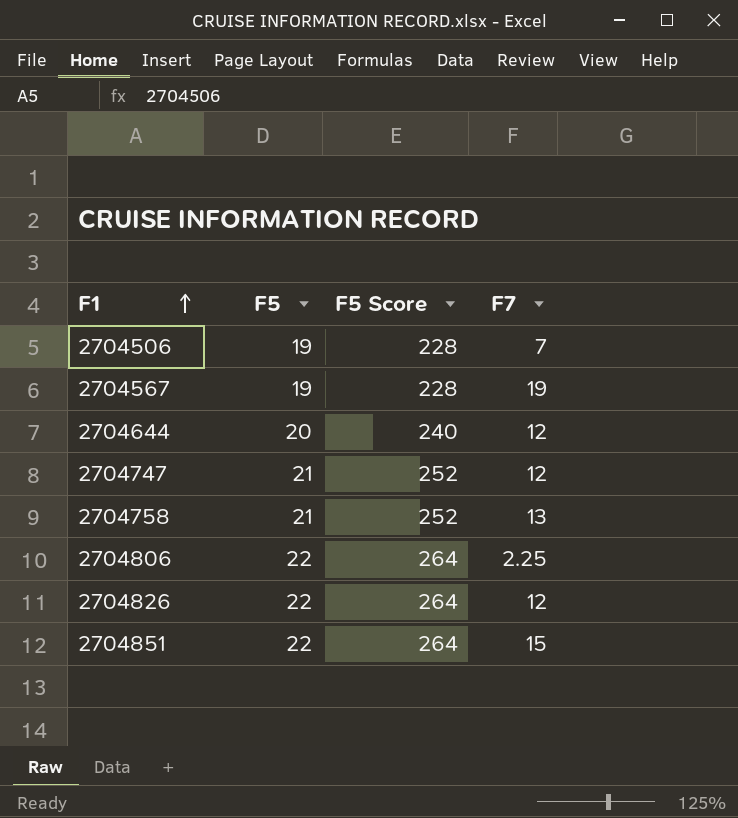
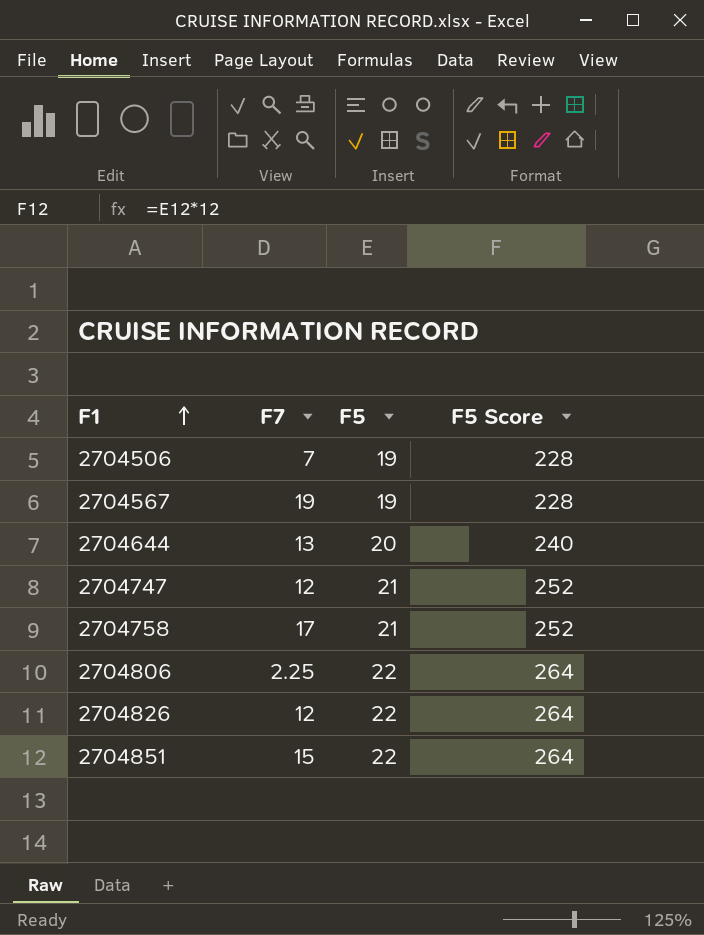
column F7 | position: 4 -> 2
2704644 | F7: 12 -> 13
2704758 | F7: 13 -> 17

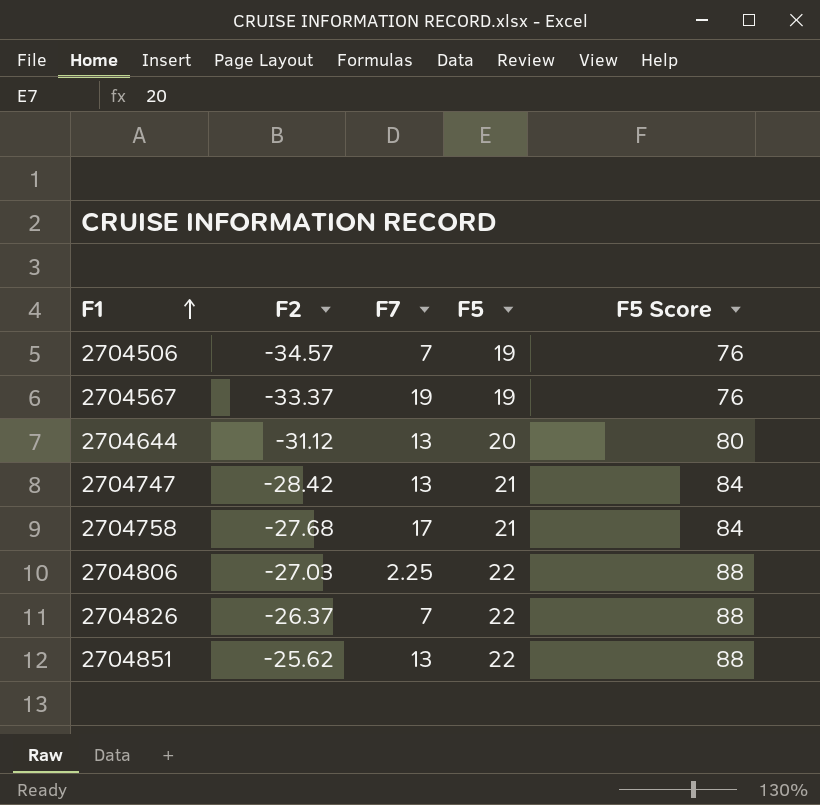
column F2 | position: none -> 2
column F5 Score | formula: [F5] * 12 -> [F5] * 4
2704747 | F7: 12 -> 13
2704826 | F7: 12 -> 7
2704851 | F7: 15 -> 13

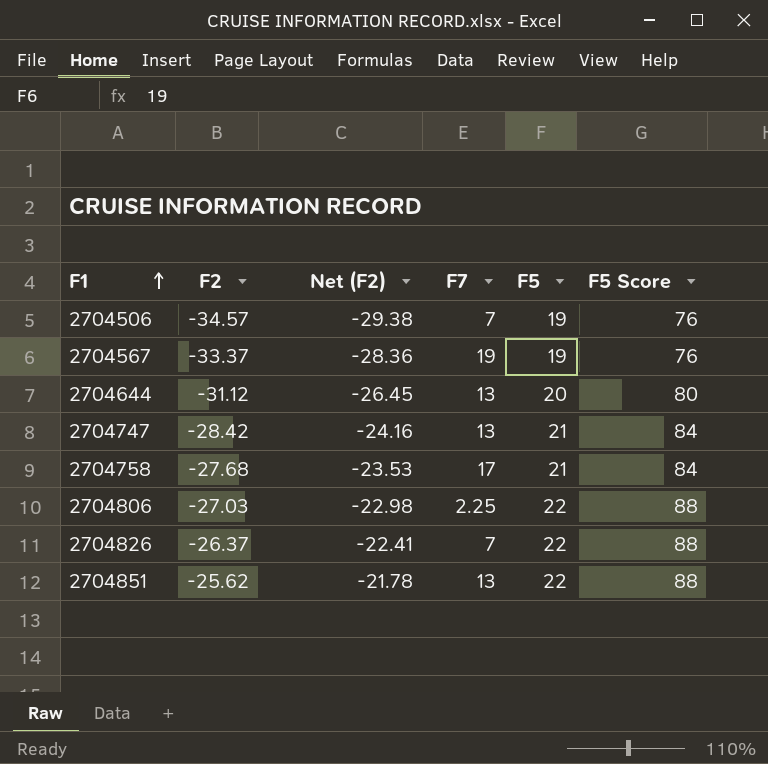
column Net (F2) | formula: none -> [F2] * 0.85

